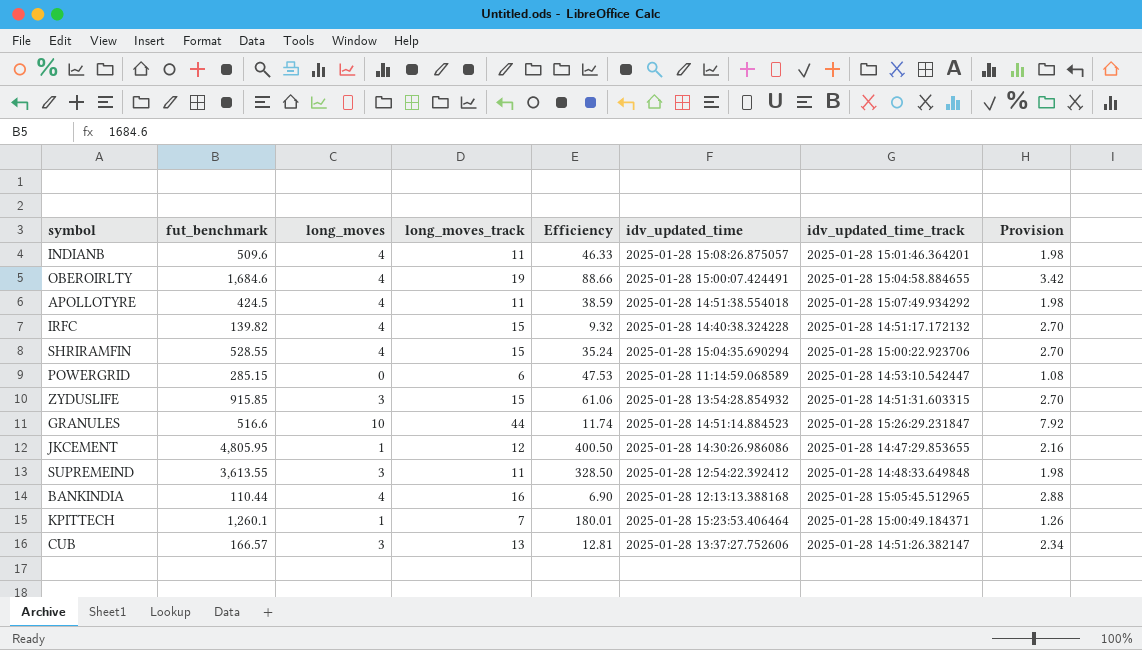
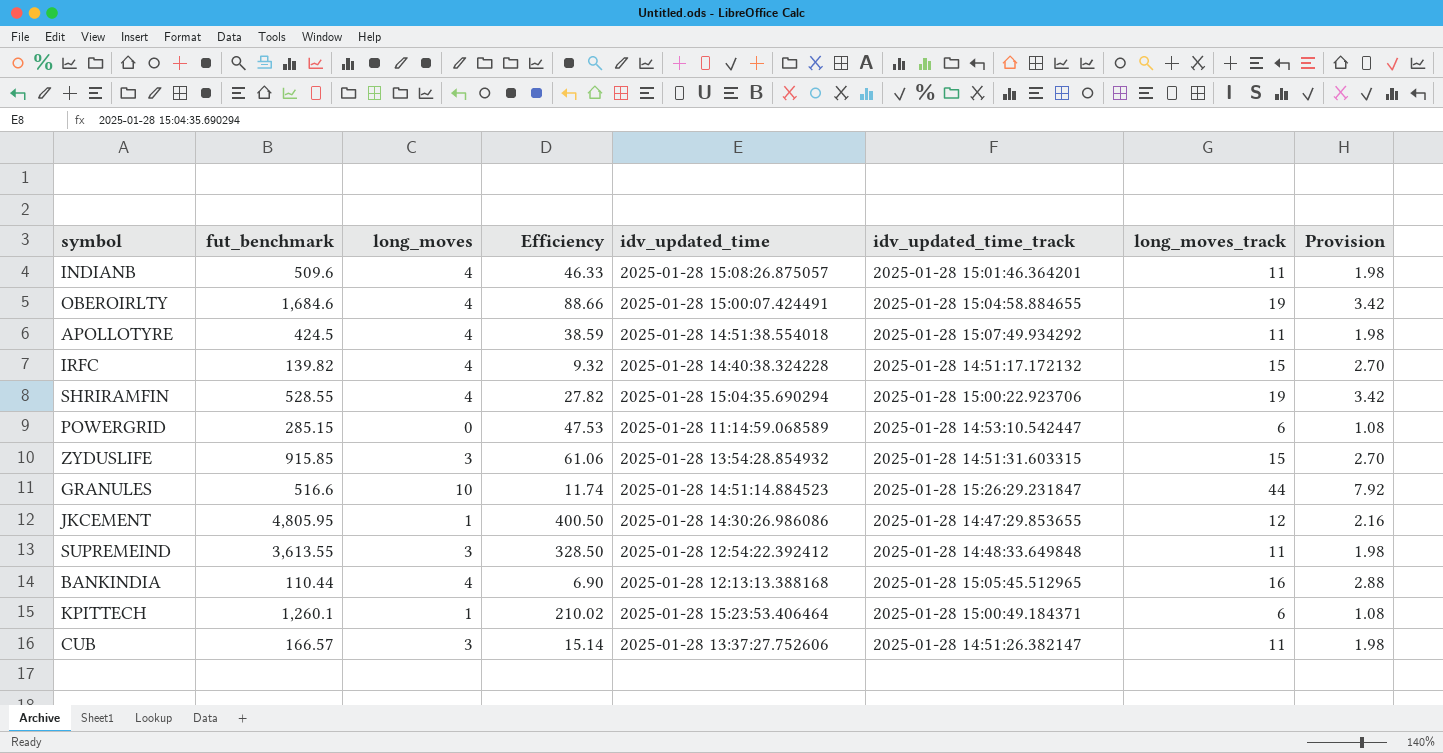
column long_moves_track | position: 4 -> 7
SHRIRAMFIN | Efficiency: 35.24 -> 27.82
SHRIRAMFIN | long_moves_track: 15 -> 19
SHRIRAMFIN | Provision: 2.70 -> 3.42
KPITTECH | Efficiency: 180.01 -> 210.02
KPITTECH | long_moves_track: 7 -> 6
KPITTECH | Provision: 1.26 -> 1.08
CUB | Efficiency: 12.81 -> 15.14
CUB | long_moves_track: 13 -> 11
CUB | Provision: 2.34 -> 1.98

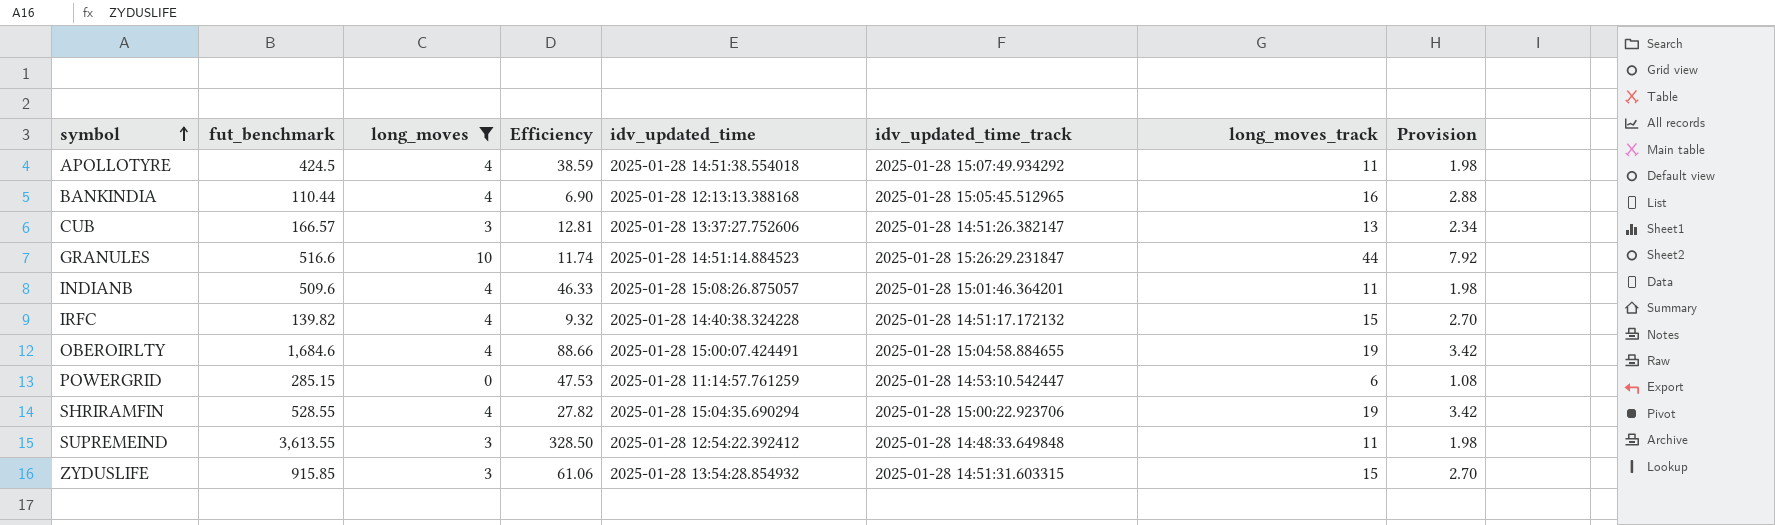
filter: none -> long_moves != 1
row order: none -> symbol ascending
CUB | Efficiency: 15.14 -> 12.81
CUB | long_moves_track: 11 -> 13
CUB | Provision: 1.98 -> 2.34
POWERGRID | idv_updated_time: 2025-01-28 11:14:59.068589 -> 2025-01-28 11:14:57.761259

